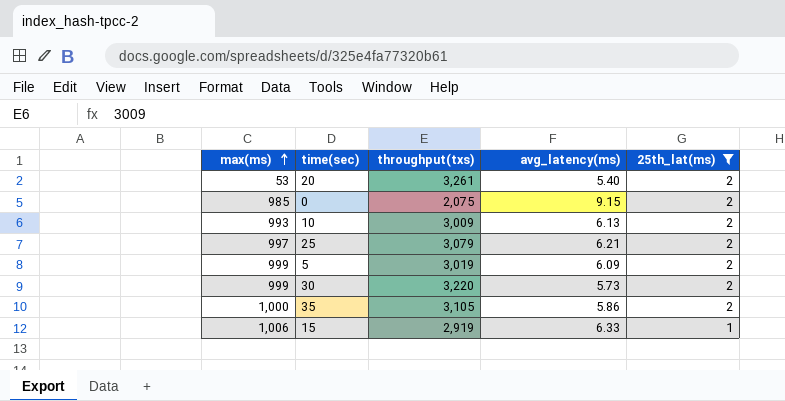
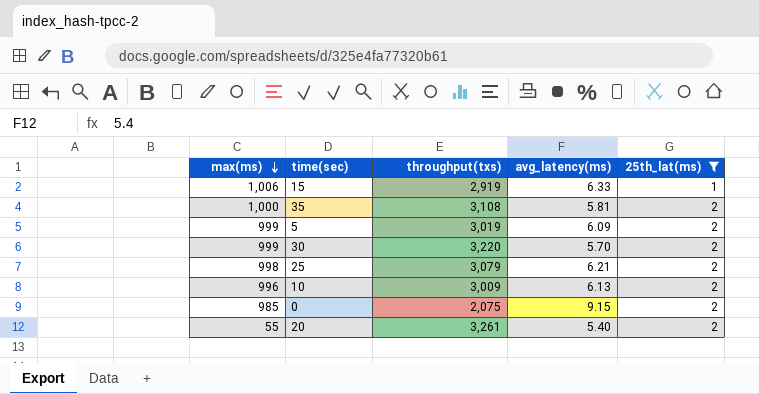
row order: max(ms) ascending -> max(ms) descending
35 | throughput(txs): 3,105 -> 3,108
35 | avg_latency(ms): 5.86 -> 5.81
30 | avg_latency(ms): 5.73 -> 5.70
25 | max(ms): 997 -> 998
10 | max(ms): 993 -> 996
20 | max(ms): 53 -> 55

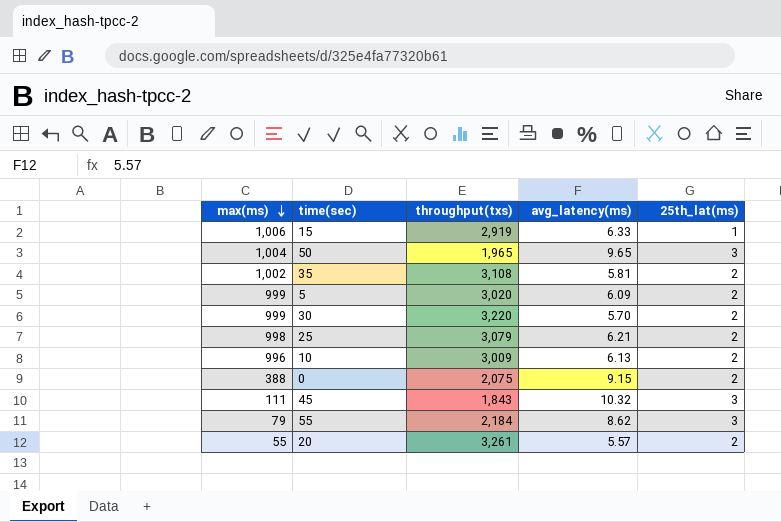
filter: 25th_lat(ms) != 3 -> none
35 | max(ms): 1,000 -> 1,002
5 | throughput(txs): 3,019 -> 3,020
0 | max(ms): 985 -> 388
20 | avg_latency(ms): 5.40 -> 5.57

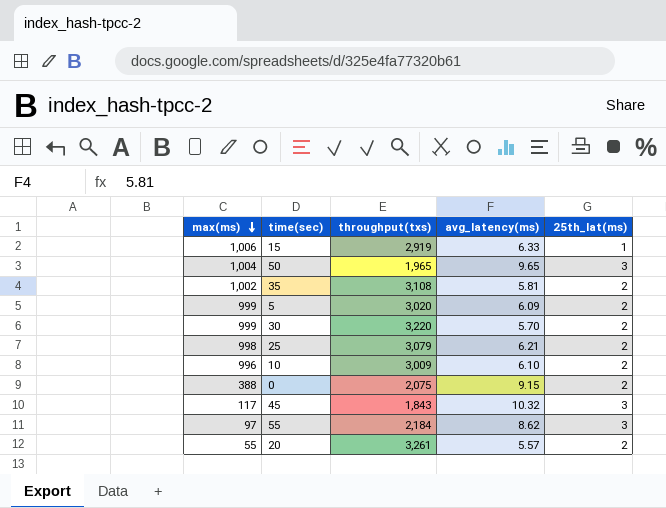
10 | avg_latency(ms): 6.13 -> 6.10
45 | max(ms): 111 -> 117
55 | max(ms): 79 -> 97

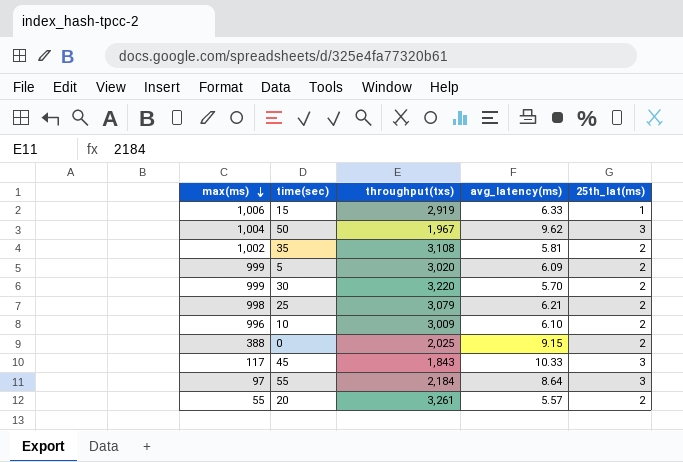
50 | throughput(txs): 1,965 -> 1,967
50 | avg_latency(ms): 9.65 -> 9.62
0 | throughput(txs): 2,075 -> 2,025
45 | avg_latency(ms): 10.32 -> 10.33
55 | avg_latency(ms): 8.62 -> 8.64

